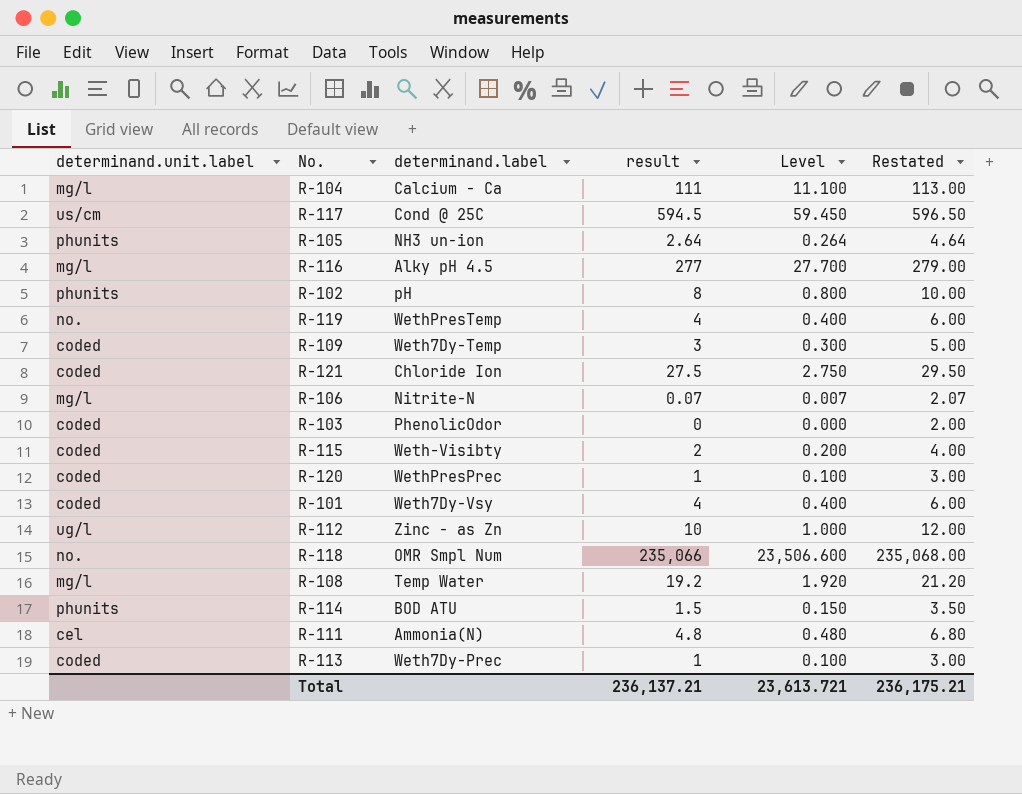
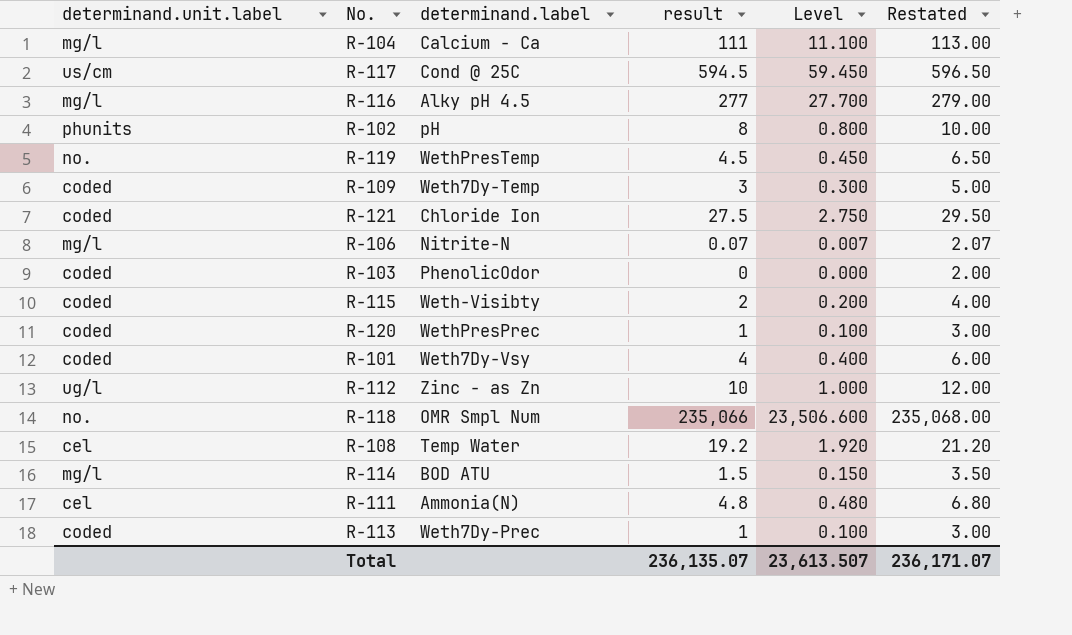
row R-105: phunits | NH3 un-ion | 2.64 | 0.264 | 4.64 -> none
R-119 | result: 4 -> 4.5
R-119 | Level: 0.400 -> 0.450
R-119 | Restated: 6.00 -> 6.50
R-108 | determinand.unit.label: mg/l -> cel
R-114 | determinand.unit.label: phunits -> mg/l
Total | result: 236,137.21 -> 236,135.07
Total | Level: 23,613.721 -> 23,613.507
Total | Restated: 236,175.21 -> 236,171.07

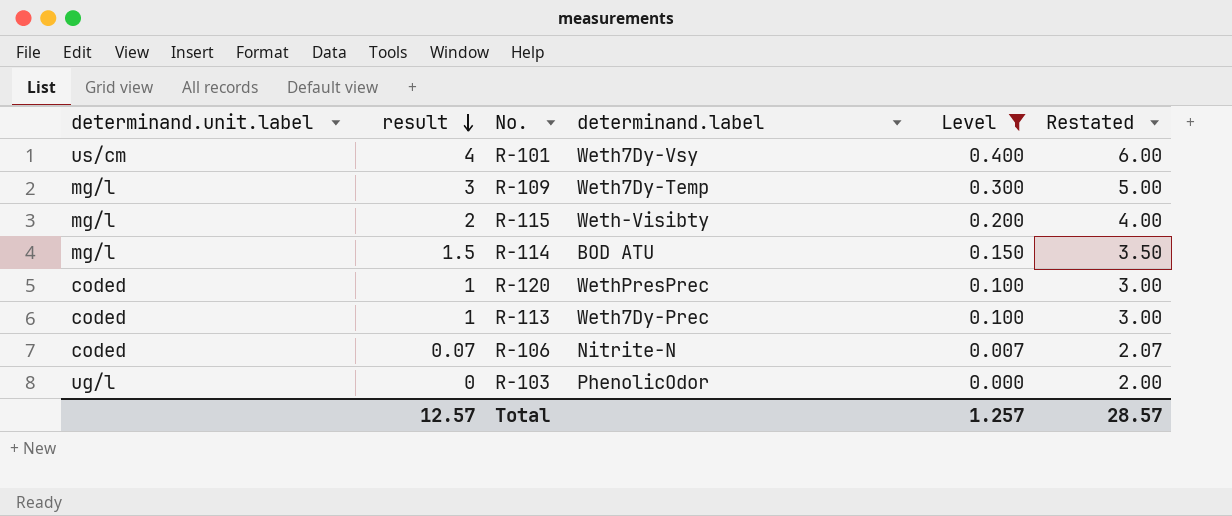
filter: none -> Level <= 0.400
row order: none -> result descending
column result | position: 4 -> 2
R-101 | determinand.unit.label: coded -> us/cm
R-109 | determinand.unit.label: coded -> mg/l
R-115 | determinand.unit.label: coded -> mg/l
R-106 | determinand.unit.label: mg/l -> coded
R-103 | determinand.unit.label: coded -> ug/l
Total | result: 236,135.07 -> 12.57
Total | Level: 23,613.507 -> 1.257
Total | Restated: 236,171.07 -> 28.57

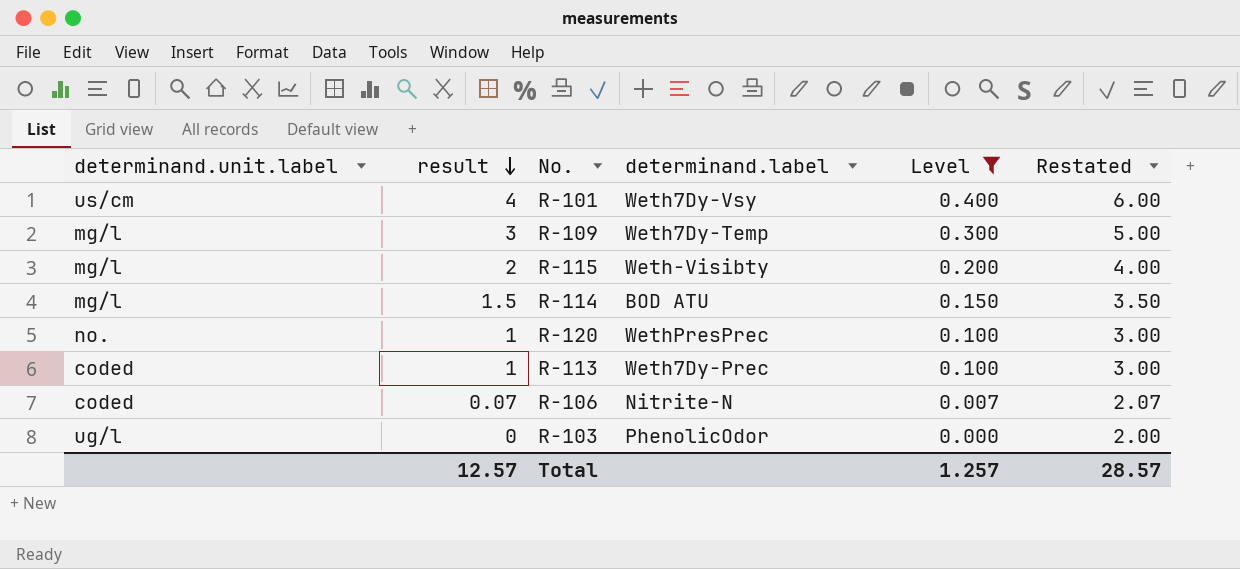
R-120 | determinand.unit.label: coded -> no.

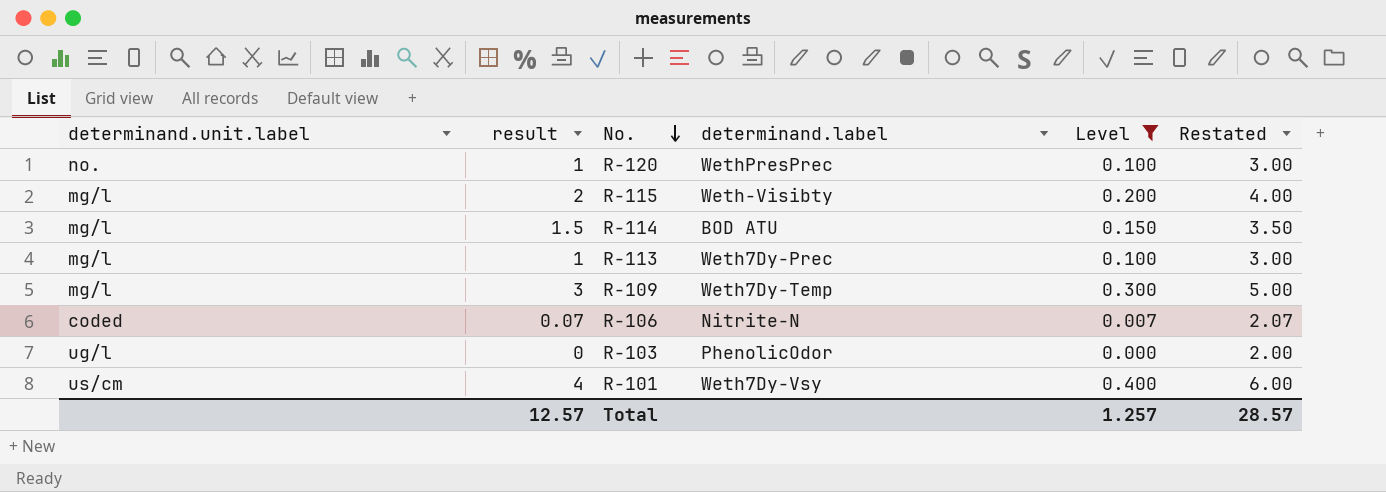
row order: result descending -> No. descending
R-113 | determinand.unit.label: coded -> mg/l

